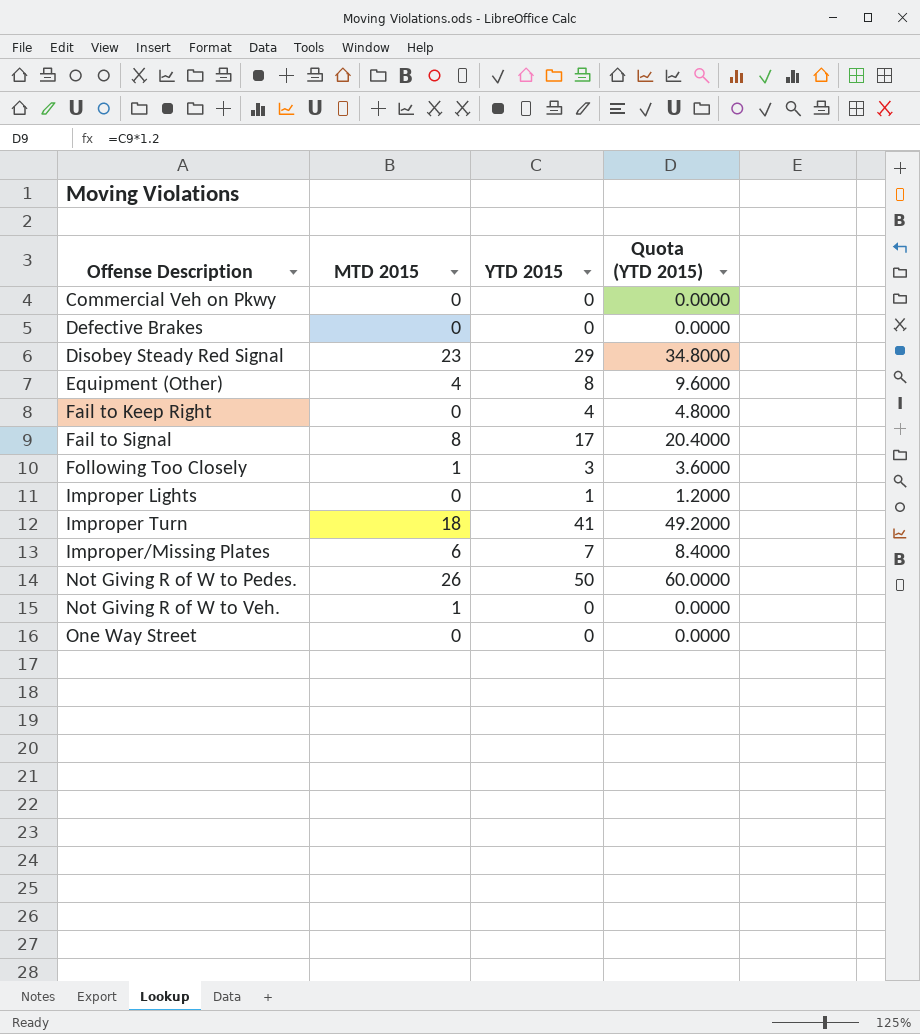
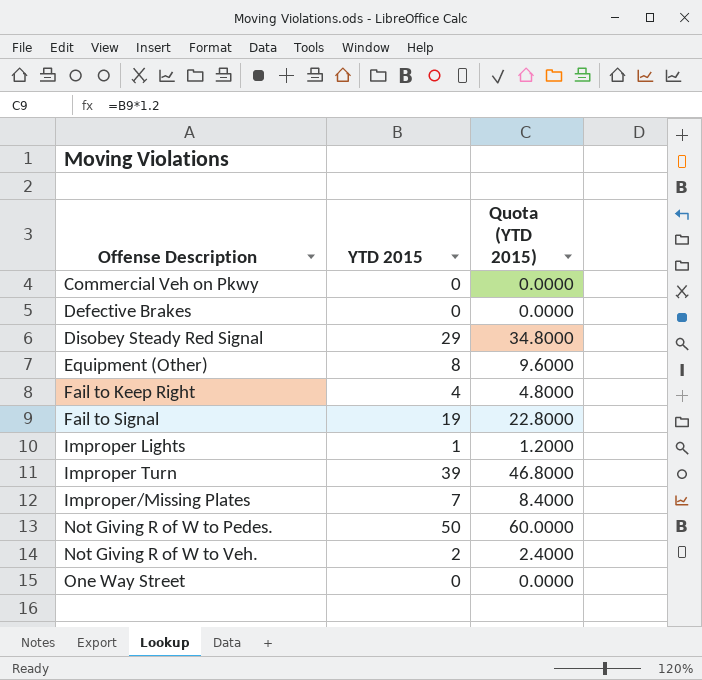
column MTD 2015 | position: 2 -> none
row Following Too Closely: 1 | 3 | 3.6000 -> none
Fail to Signal | YTD 2015: 17 -> 19
Fail to Signal | Quota (YTD 2015): 20.4000 -> 22.8000
Improper Turn | YTD 2015: 41 -> 39
Improper Turn | Quota (YTD 2015): 49.2000 -> 46.8000
Not Giving R of W to Veh. | YTD 2015: 0 -> 2
Not Giving R of W to Veh. | Quota (YTD 2015): 0.0000 -> 2.4000

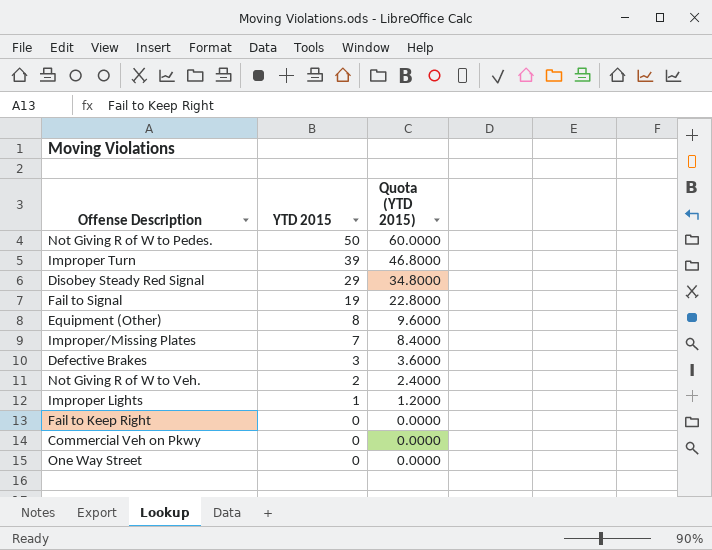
row order: Offense Description ascending -> YTD 2015 descending
Defective Brakes | YTD 2015: 0 -> 3
Defective Brakes | Quota (YTD 2015): 0.0000 -> 3.6000
Fail to Keep Right | YTD 2015: 4 -> 0
Fail to Keep Right | Quota (YTD 2015): 4.8000 -> 0.0000

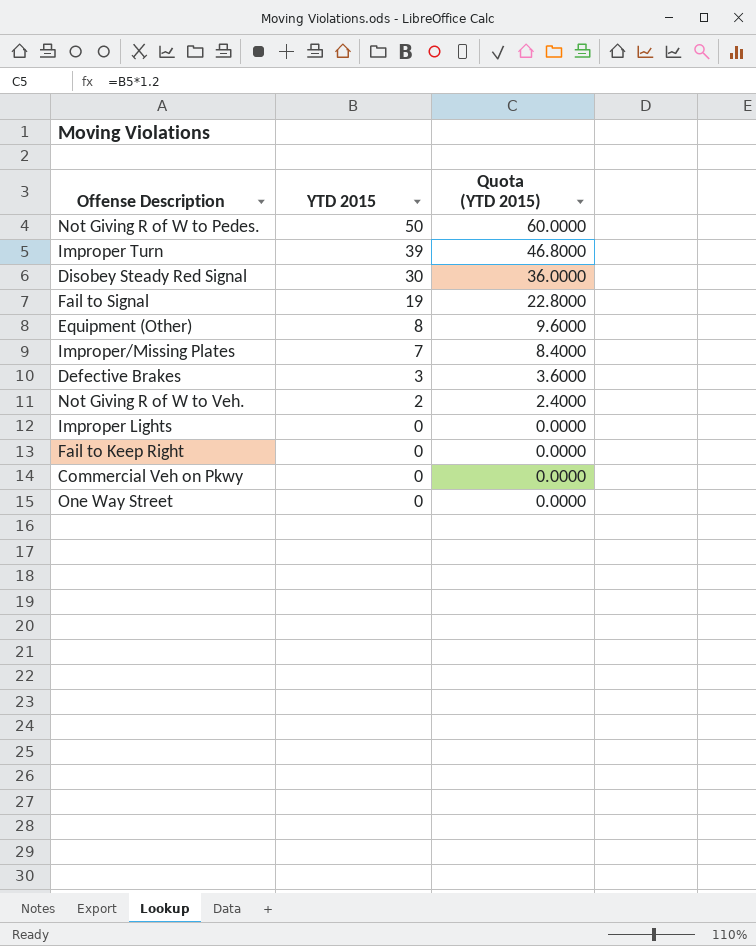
Disobey Steady Red Signal | YTD 2015: 29 -> 30
Disobey Steady Red Signal | Quota (YTD 2015): 34.8000 -> 36.0000
Improper Lights | YTD 2015: 1 -> 0
Improper Lights | Quota (YTD 2015): 1.2000 -> 0.0000

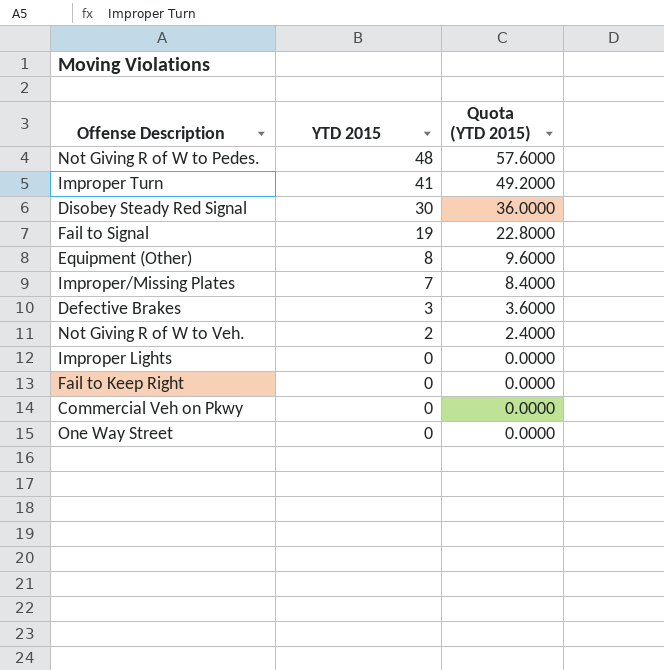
Not Giving R of W to Pedes. | YTD 2015: 50 -> 48
Not Giving R of W to Pedes. | Quota (YTD 2015): 60.0000 -> 57.6000
Improper Turn | YTD 2015: 39 -> 41
Improper Turn | Quota (YTD 2015): 46.8000 -> 49.2000

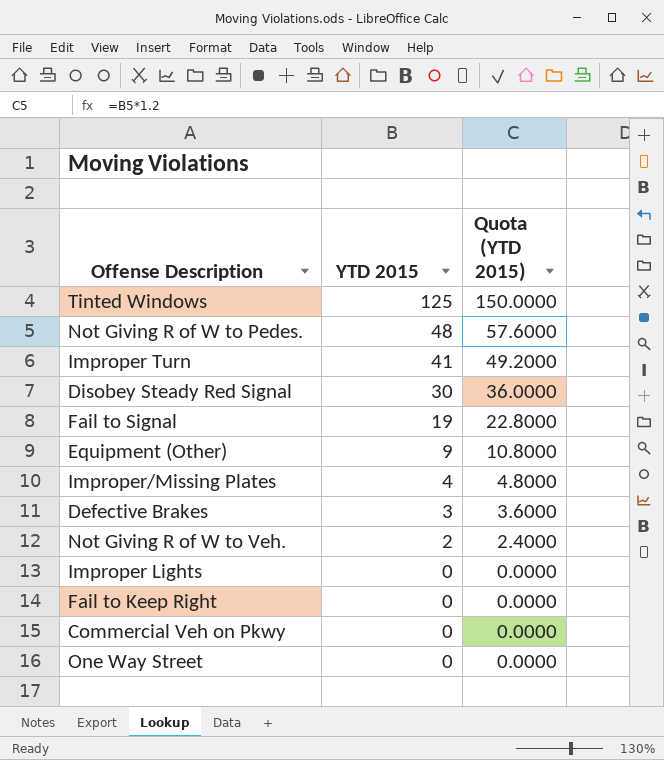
row Tinted Windows: none -> 125 | 150.0000
Equipment (Other) | YTD 2015: 8 -> 9
Equipment (Other) | Quota (YTD 2015): 9.6000 -> 10.8000
Improper/Missing Plates | YTD 2015: 7 -> 4
Improper/Missing Plates | Quota (YTD 2015): 8.4000 -> 4.8000

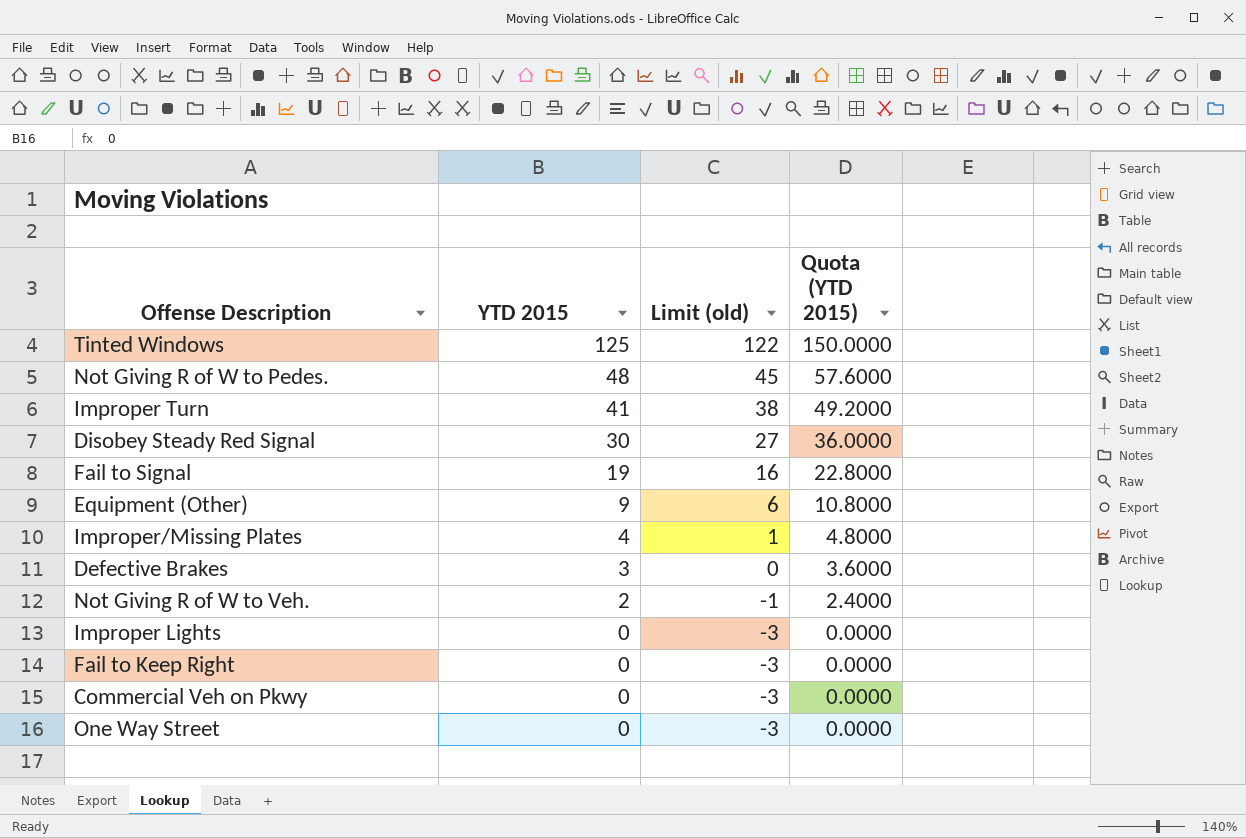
column Limit (old) | formula: none -> [YTD 2015] - 3

